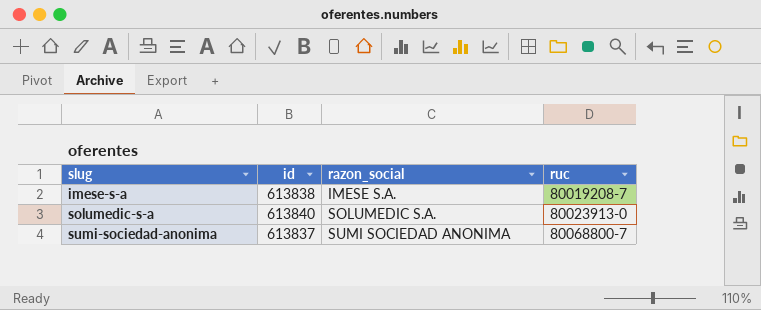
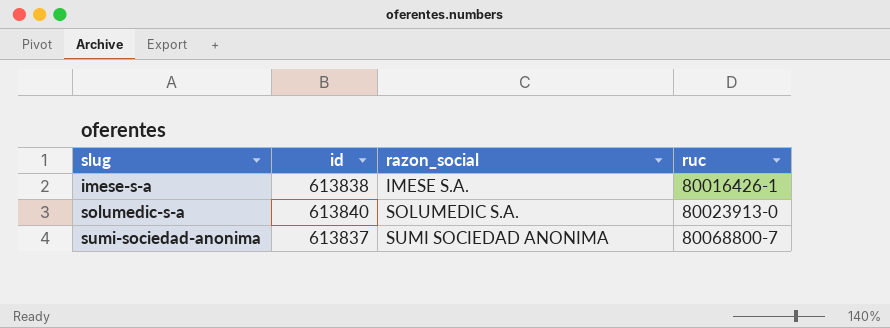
imese-s-a | ruc: 80019208-7 -> 80016426-1

